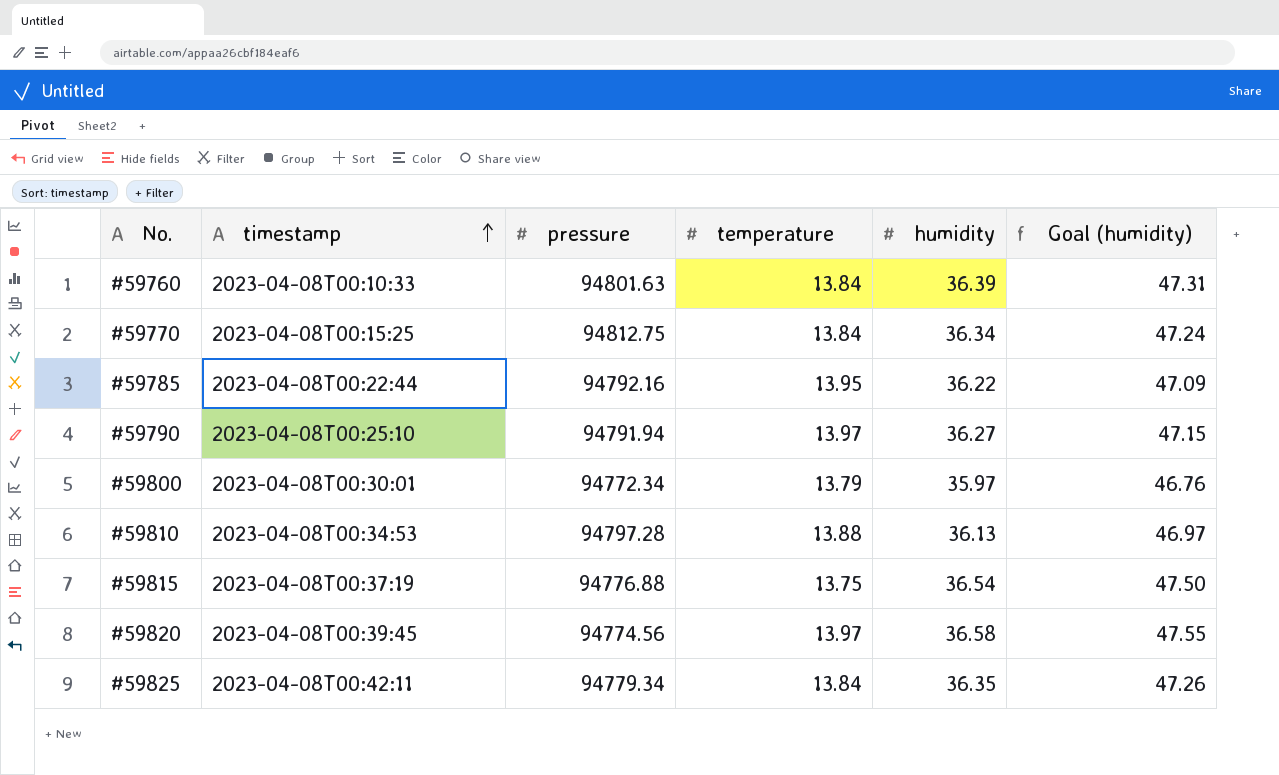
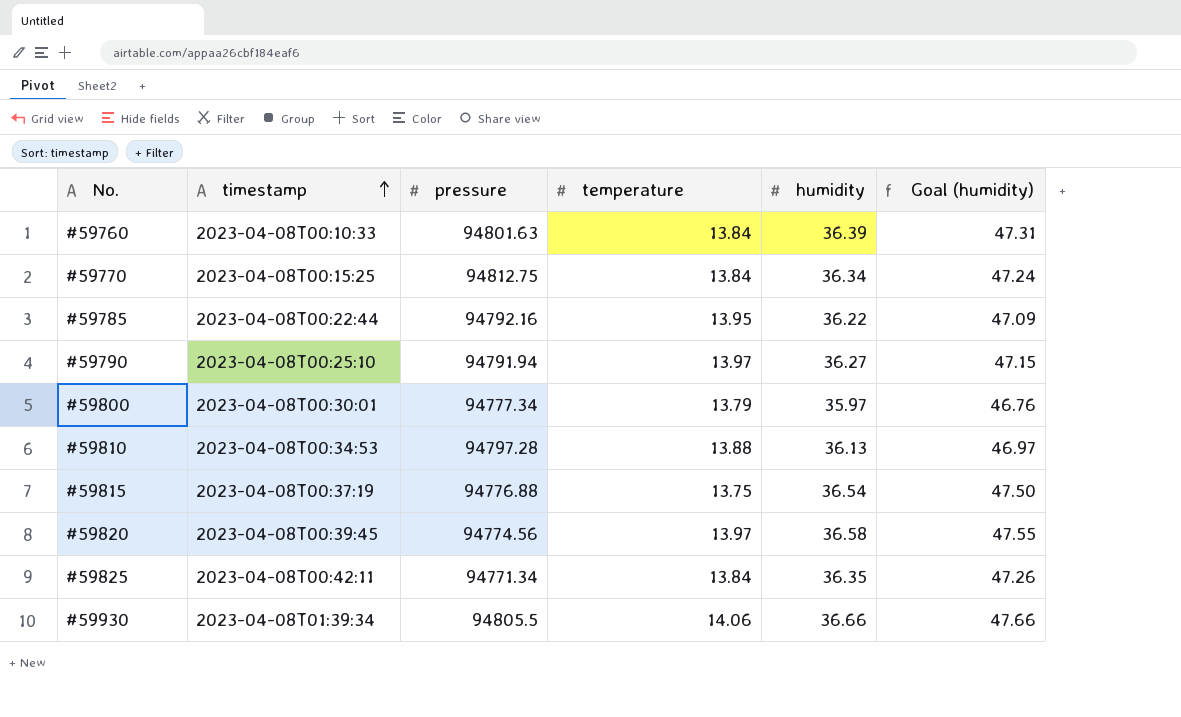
#59800 | pressure: 94772.34 -> 94777.34
#59825 | pressure: 94779.34 -> 94771.34
row #59930: none -> 2023-04-08T01:39:34 | 94805.5 | 14.06 | 36.66 | 47.66

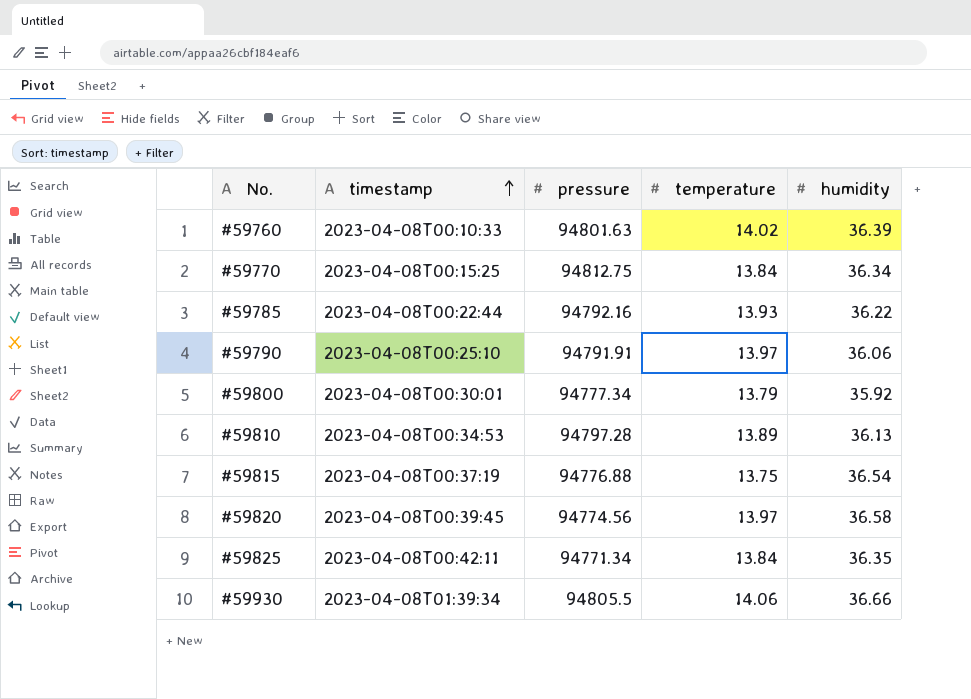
column Goal (humidity) | formula: [humidity] * 1.3 -> none
#59760 | temperature: 13.84 -> 14.02
#59785 | temperature: 13.95 -> 13.93
#59790 | pressure: 94791.94 -> 94791.91
#59790 | humidity: 36.27 -> 36.06
#59800 | humidity: 35.97 -> 35.92
#59810 | temperature: 13.88 -> 13.89

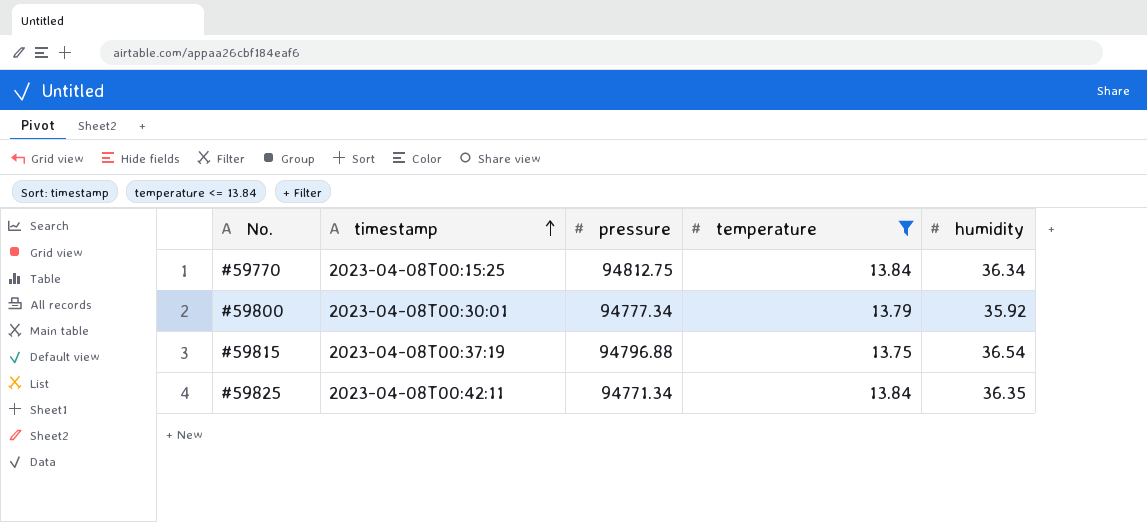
filter: none -> temperature <= 13.84
#59815 | pressure: 94776.88 -> 94796.88

